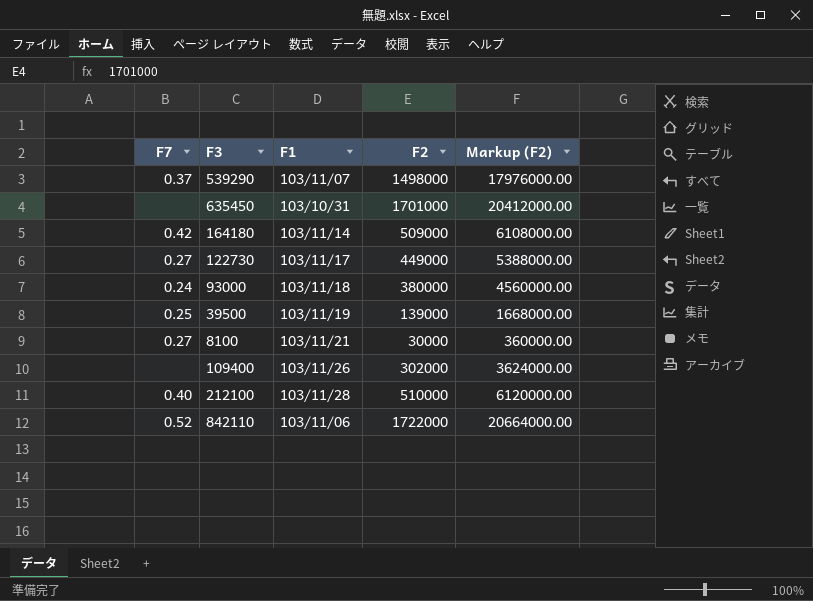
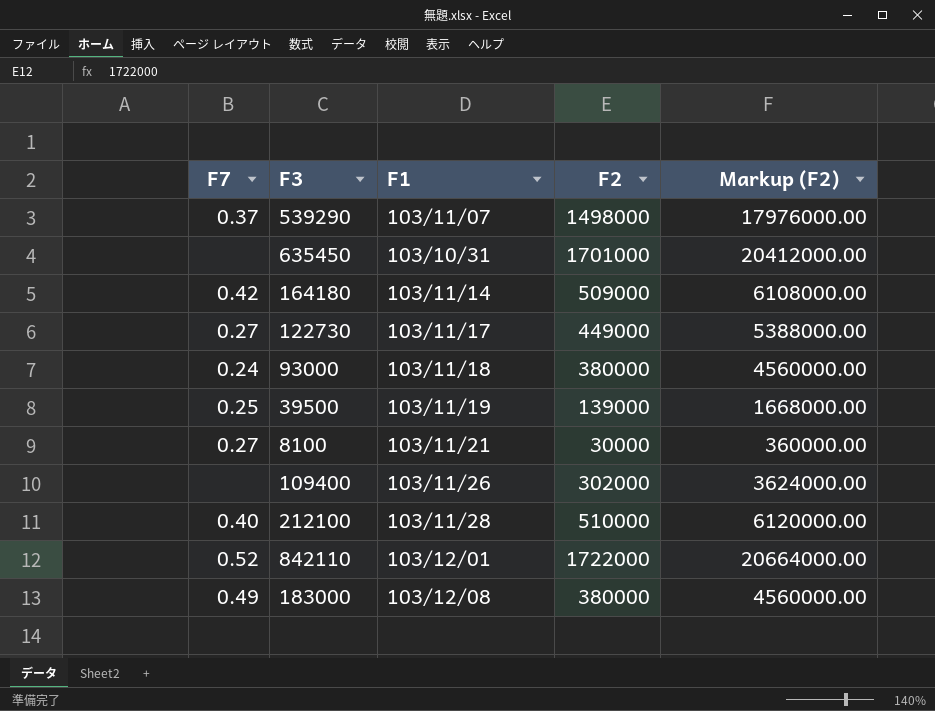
842110 | F1: 103/11/06 -> 103/12/01
row 183000: none -> 0.49 | 103/12/08 | 380000 | 4560000.00

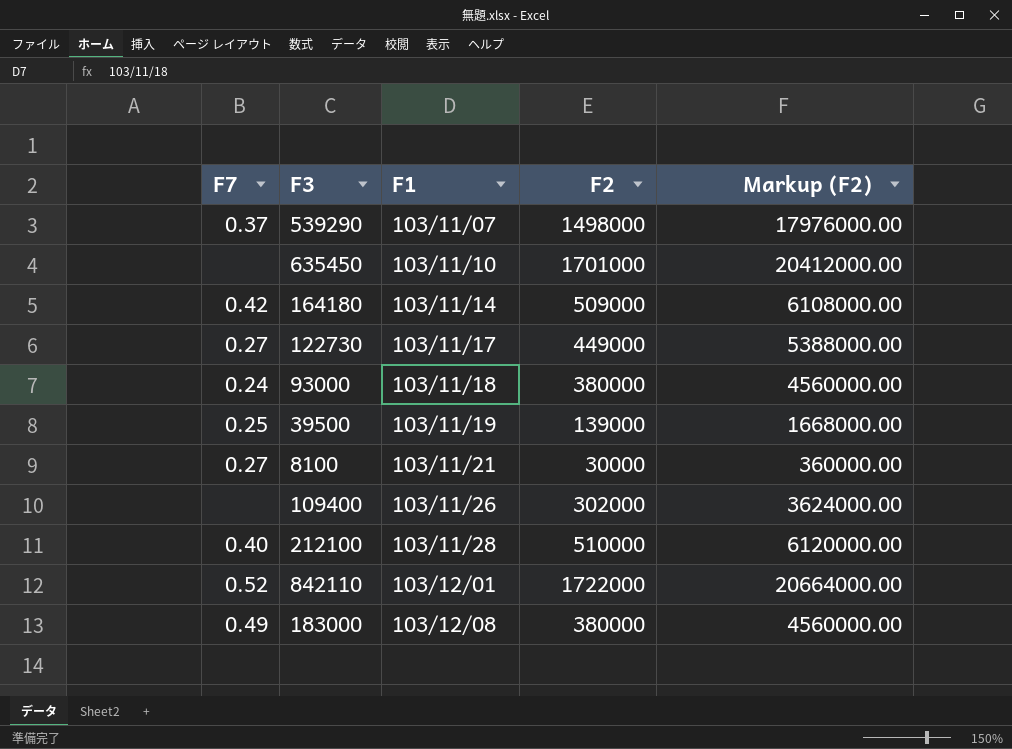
635450 | F1: 103/10/31 -> 103/11/10

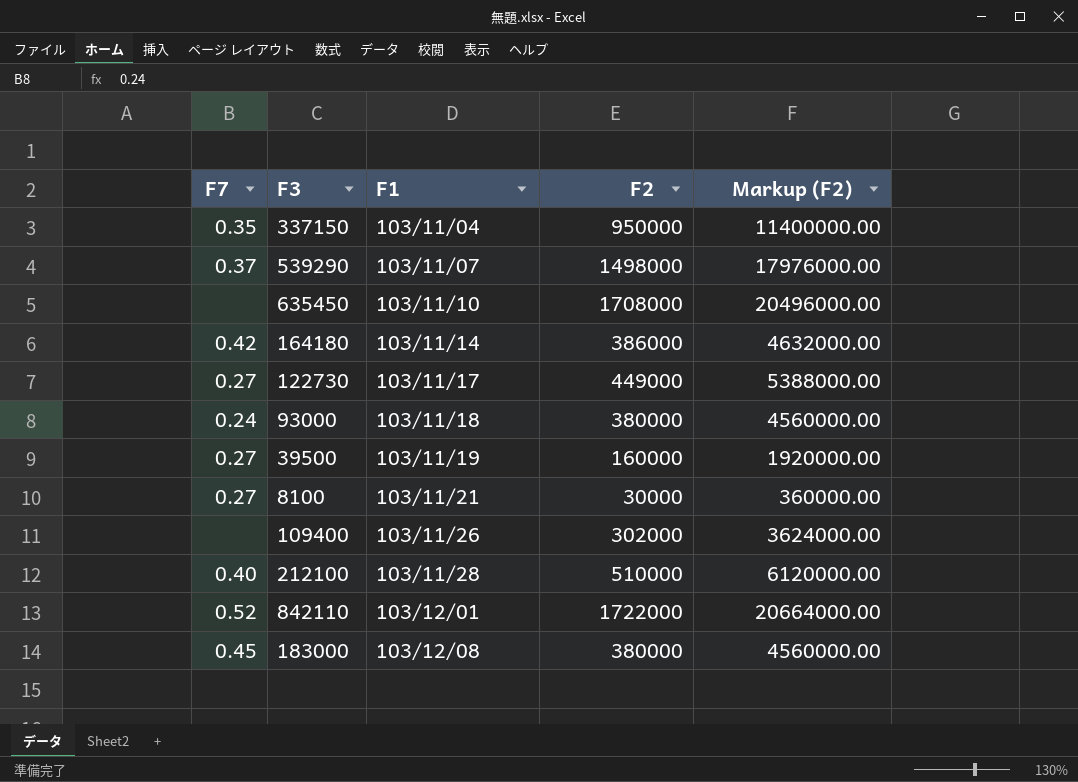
row 337150: none -> 0.35 | 103/11/04 | 950000 | 11400000.00
635450 | F2: 1701000 -> 1708000
635450 | Markup (F2): 20412000.00 -> 20496000.00
164180 | F2: 509000 -> 386000
164180 | Markup (F2): 6108000.00 -> 4632000.00
39500 | F7: 0.25 -> 0.27
39500 | F2: 139000 -> 160000
39500 | Markup (F2): 1668000.00 -> 1920000.00
183000 | F7: 0.49 -> 0.45

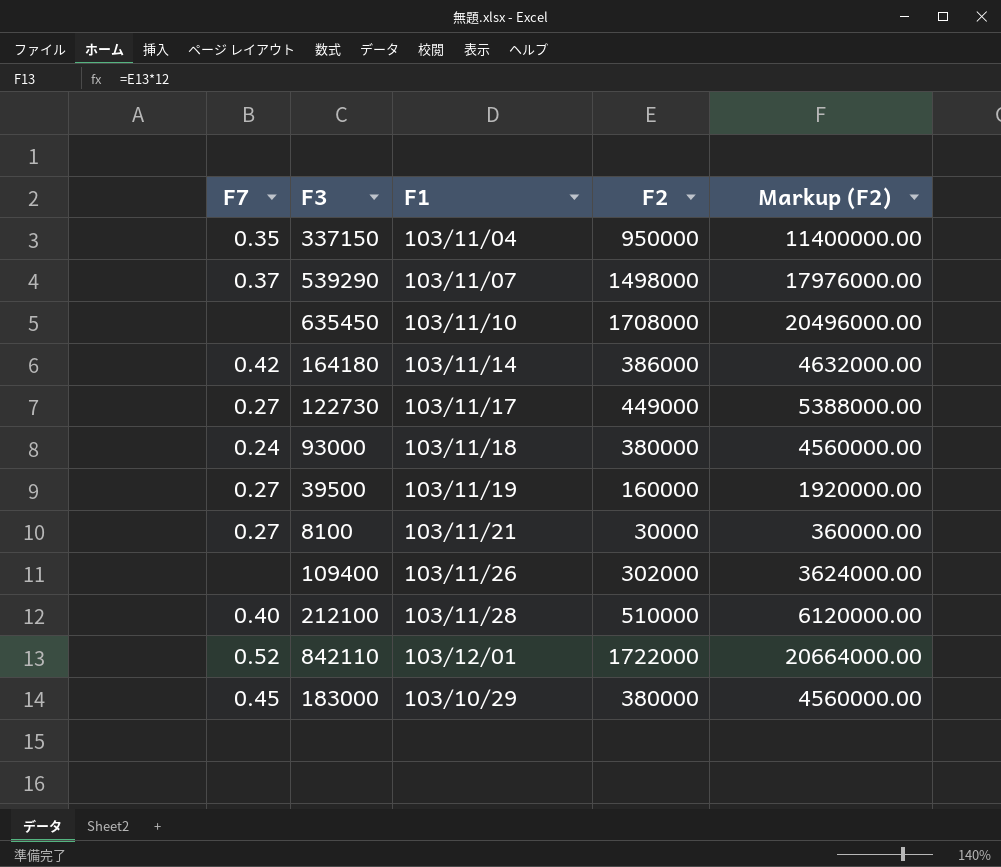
183000 | F1: 103/12/08 -> 103/10/29

